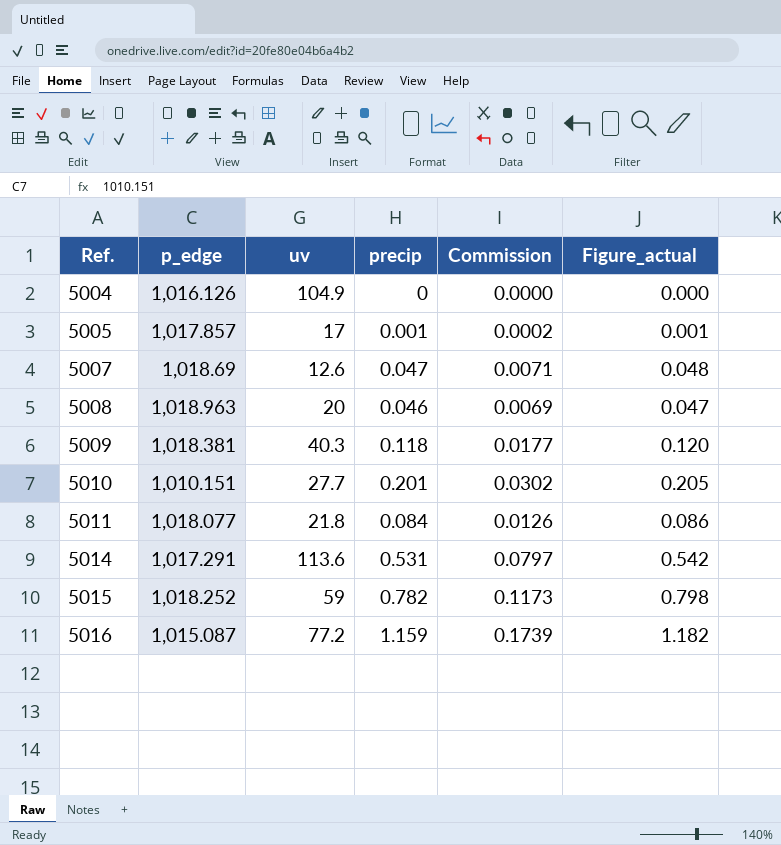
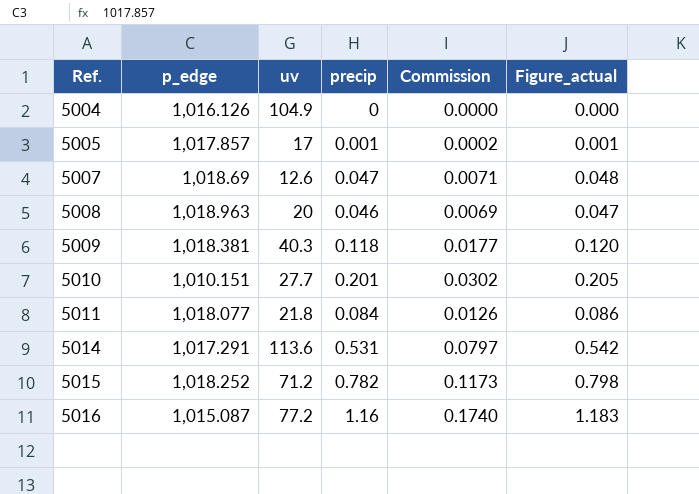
5015 | uv: 59 -> 71.2
5016 | precip: 1.159 -> 1.16
5016 | Commission: 0.1739 -> 0.1740
5016 | Figure_actual: 1.182 -> 1.183

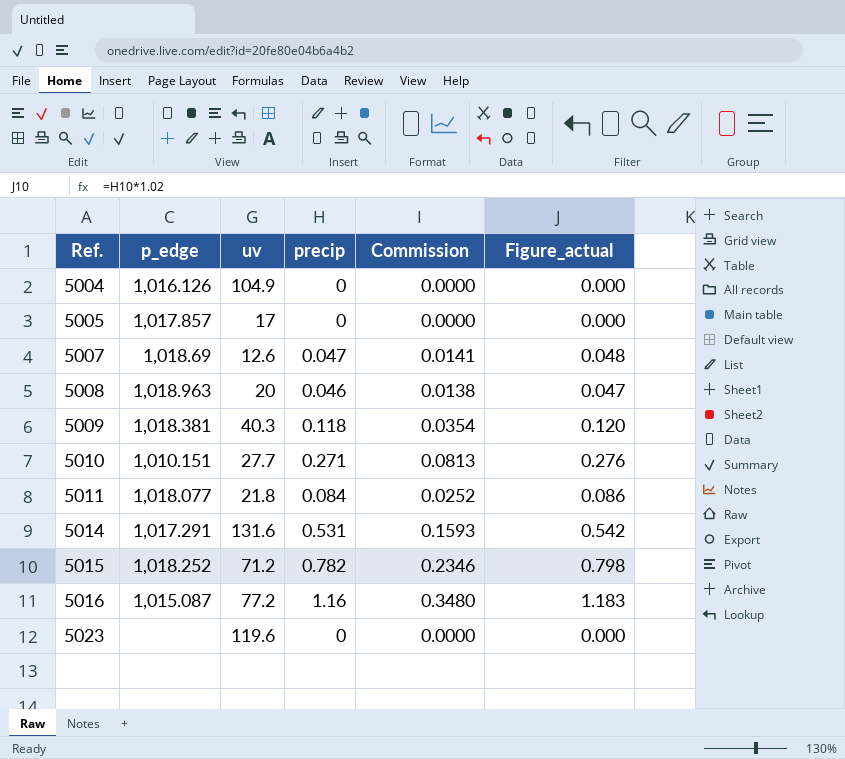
column Commission | formula: [precip] * 0.15 -> [precip] * 0.3
5005 | precip: 0.001 -> 0
5005 | Figure_actual: 0.001 -> 0.000
5010 | precip: 0.201 -> 0.271
5010 | Figure_actual: 0.205 -> 0.276
5014 | uv: 113.6 -> 131.6
row 5023: none -> none | 119.6 | 0 | 0.0000 | 0.000

